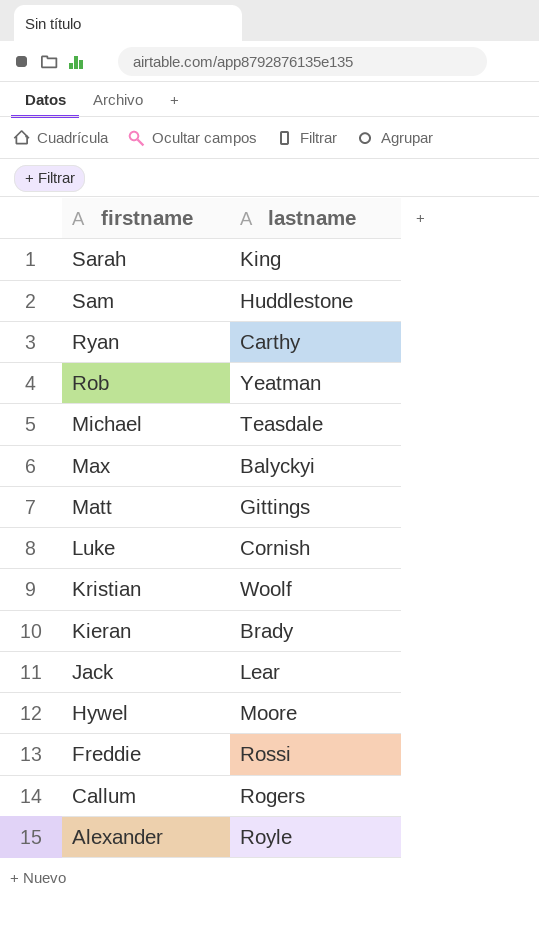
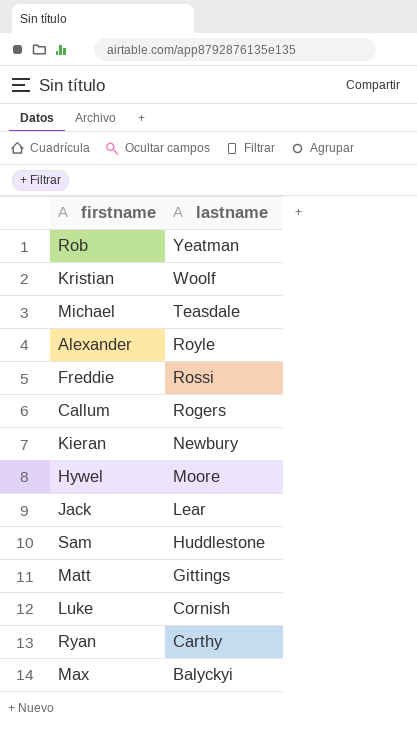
row order: firstname descending -> lastname descending
row Sarah: King -> none
Kieran | lastname: Brady -> Newbury

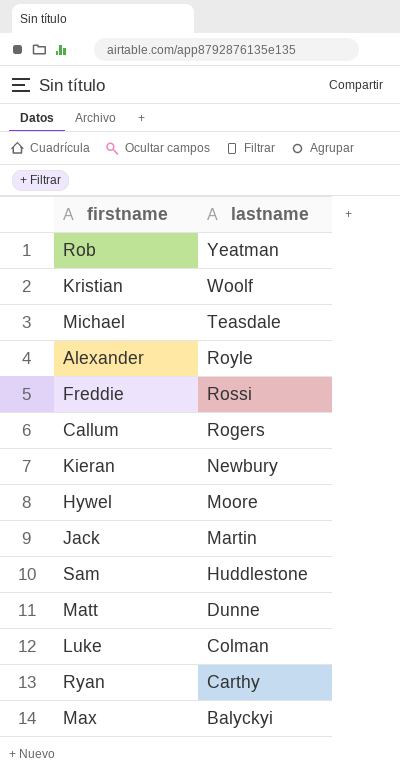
Jack | lastname: Lear -> Martin
Matt | lastname: Gittings -> Dunne
Luke | lastname: Cornish -> Colman

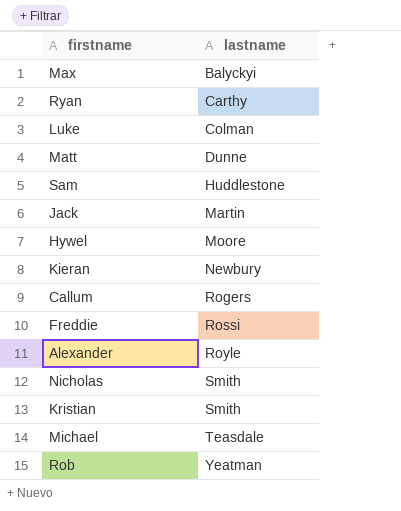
row order: lastname descending -> lastname ascending
row Nicholas: none -> Smith
Kristian | lastname: Woolf -> Smith

